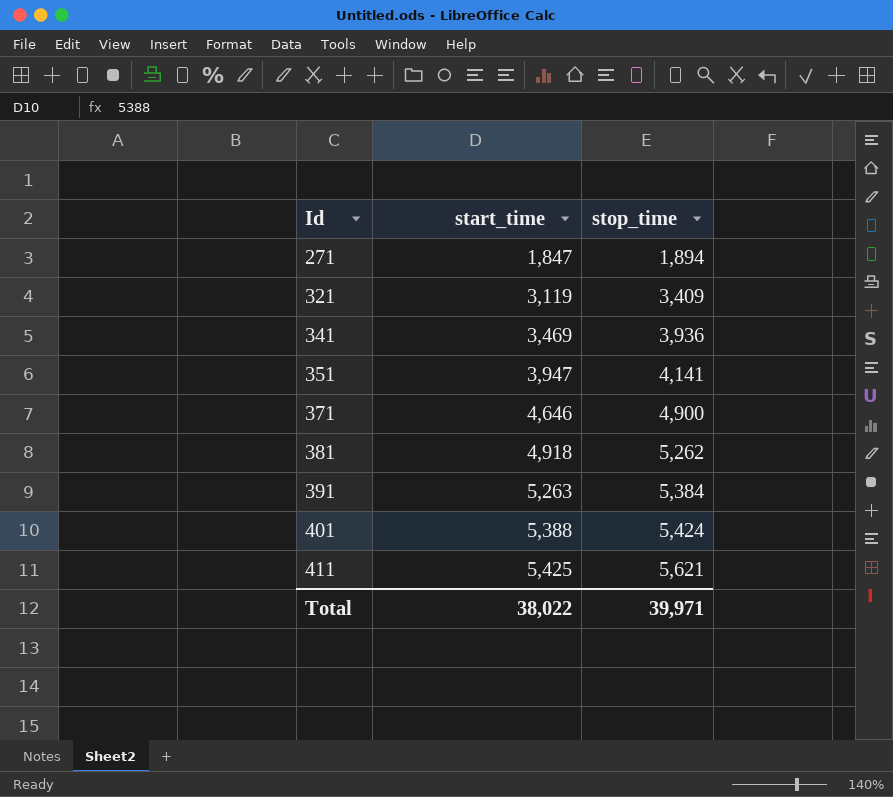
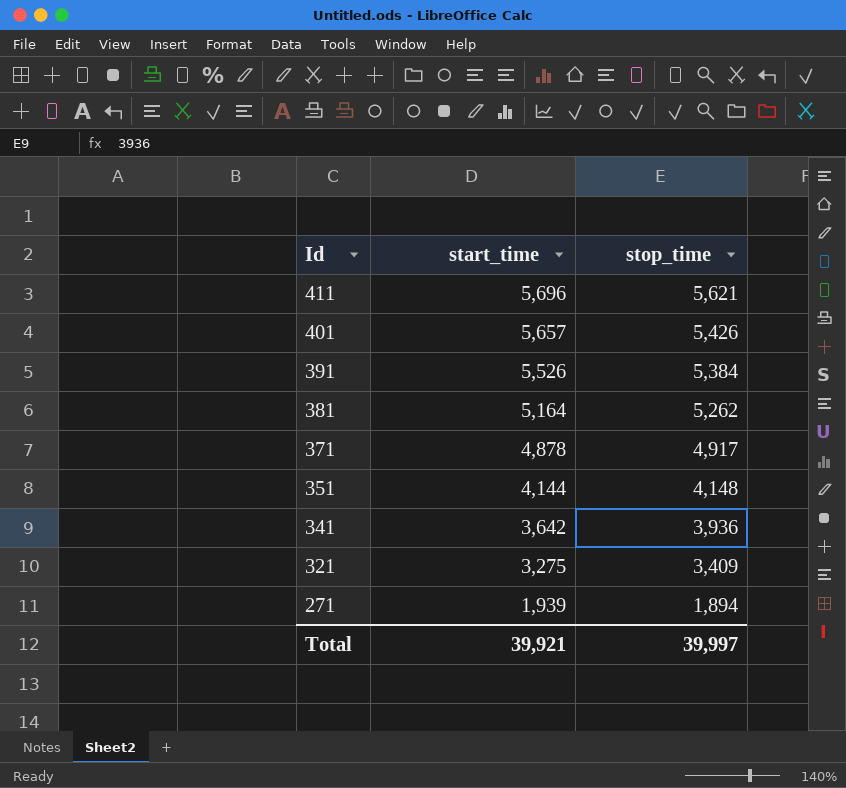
row order: Id ascending -> Id descending
411 | start_time: 5,425 -> 5,696
401 | start_time: 5,388 -> 5,657
401 | stop_time: 5,424 -> 5,426
391 | start_time: 5,263 -> 5,526
381 | start_time: 4,918 -> 5,164
371 | start_time: 4,646 -> 4,878
371 | stop_time: 4,900 -> 4,917
351 | start_time: 3,947 -> 4,144
351 | stop_time: 4,141 -> 4,148
341 | start_time: 3,469 -> 3,642
321 | start_time: 3,119 -> 3,275
271 | start_time: 1,847 -> 1,939
Total | start_time: 38,022 -> 39,921
Total | stop_time: 39,971 -> 39,997

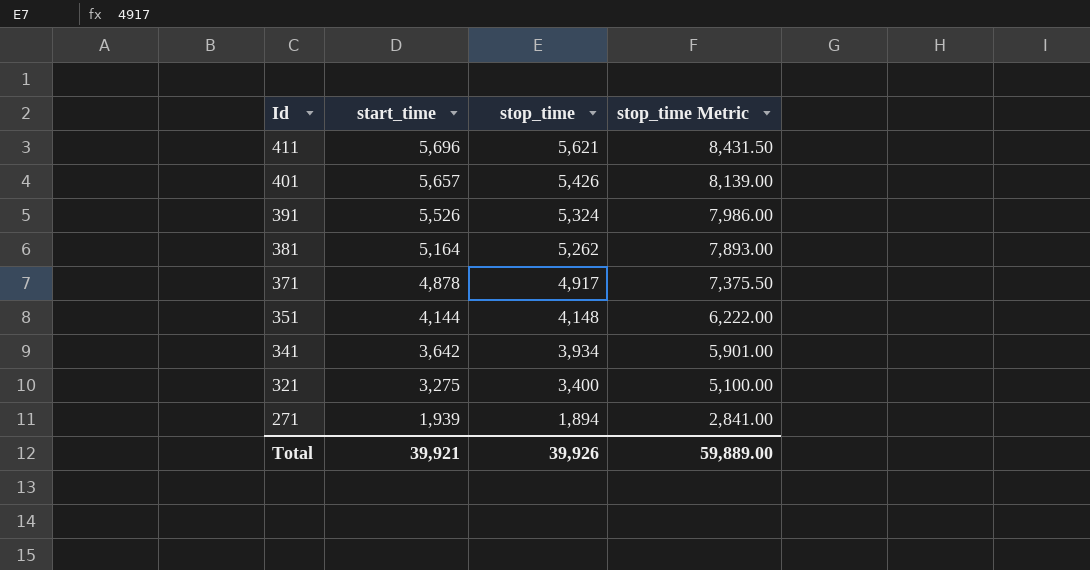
column stop_time Metric | formula: none -> [stop_time] * 1.5
391 | stop_time: 5,384 -> 5,324
341 | stop_time: 3,936 -> 3,934
321 | stop_time: 3,409 -> 3,400
Total | stop_time: 39,997 -> 39,926

